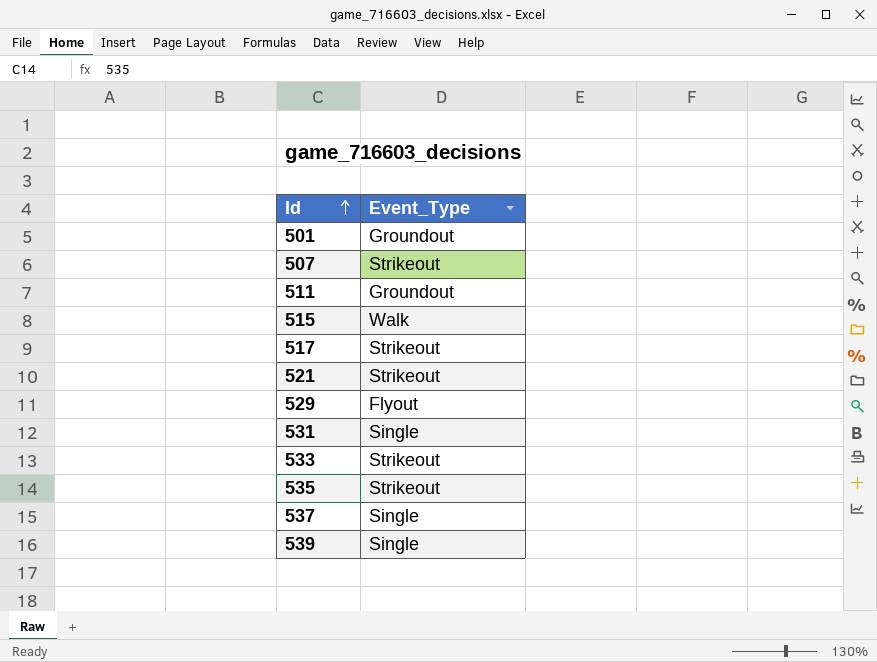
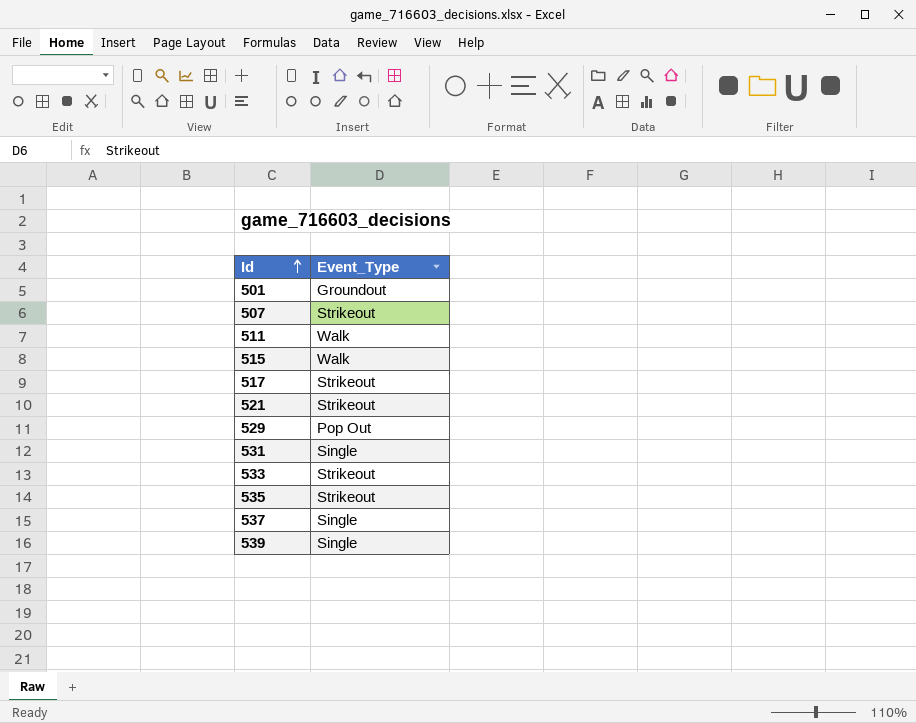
511 | Event_Type: Groundout -> Walk
529 | Event_Type: Flyout -> Pop Out

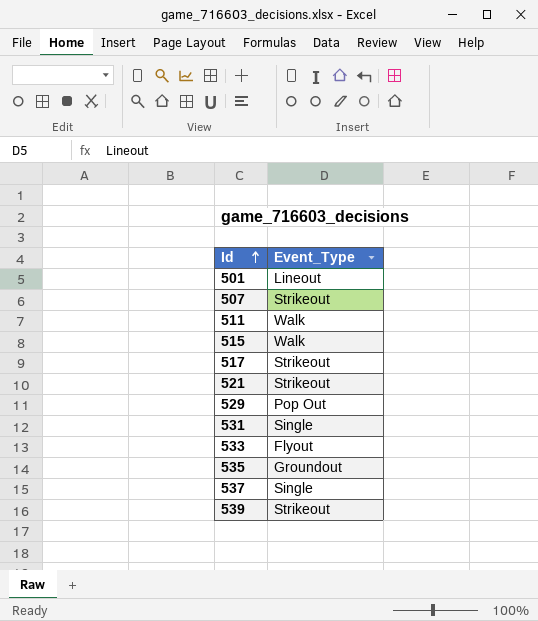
501 | Event_Type: Groundout -> Lineout
533 | Event_Type: Strikeout -> Flyout
535 | Event_Type: Strikeout -> Groundout
539 | Event_Type: Single -> Strikeout

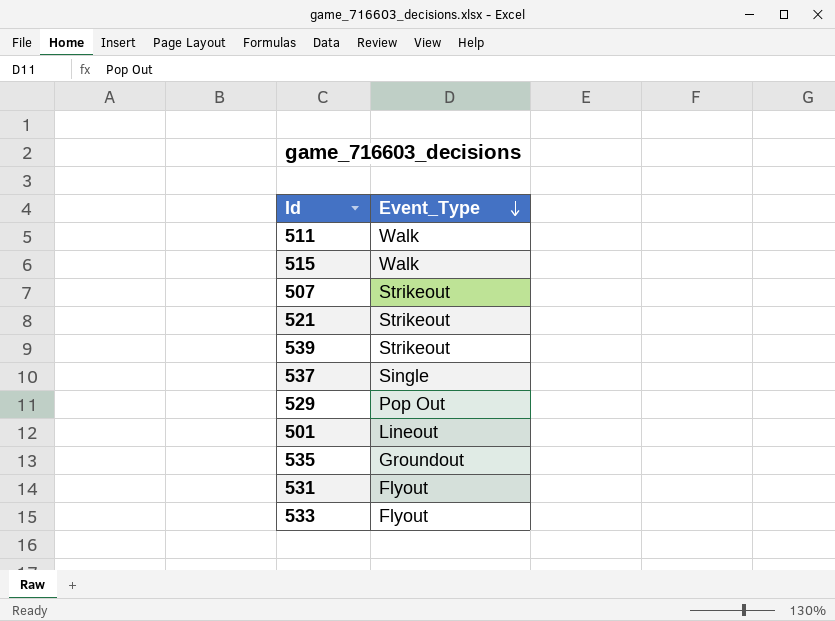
row order: Id ascending -> Event_Type descending
row 517: Strikeout -> none
531 | Event_Type: Single -> Flyout

